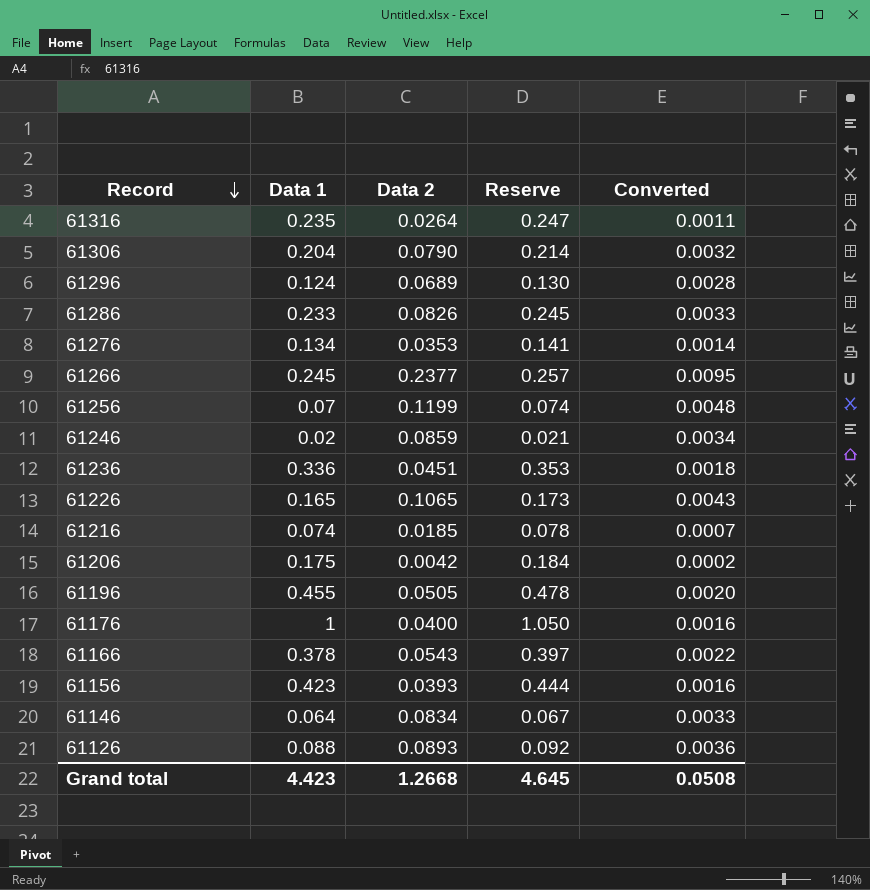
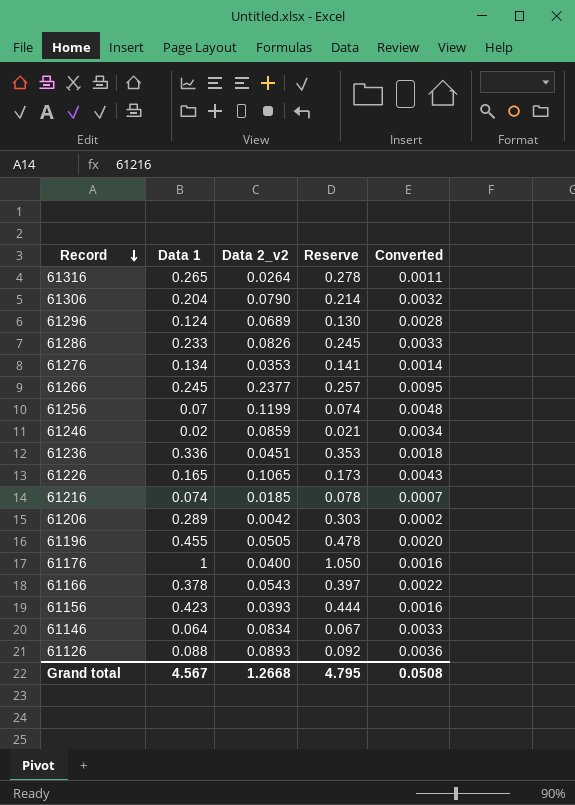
column name: Data 2 -> Data 2_v2
61316 | Data 1: 0.235 -> 0.265
61316 | Reserve: 0.247 -> 0.278
61206 | Data 1: 0.175 -> 0.289
61206 | Reserve: 0.184 -> 0.303
Grand total | Data 1: 4.423 -> 4.567
Grand total | Reserve: 4.645 -> 4.795

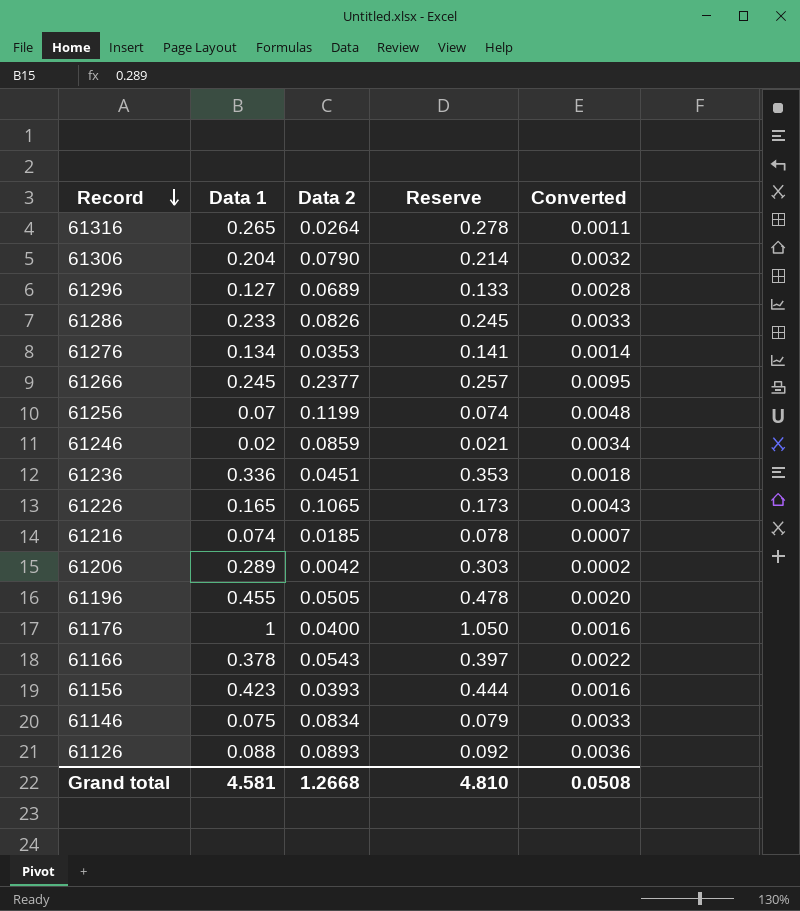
column name: Data 2_v2 -> Data 2
61296 | Data 1: 0.124 -> 0.127
61296 | Reserve: 0.130 -> 0.133
61146 | Data 1: 0.064 -> 0.075
61146 | Reserve: 0.067 -> 0.079
Grand total | Data 1: 4.567 -> 4.581
Grand total | Reserve: 4.795 -> 4.810

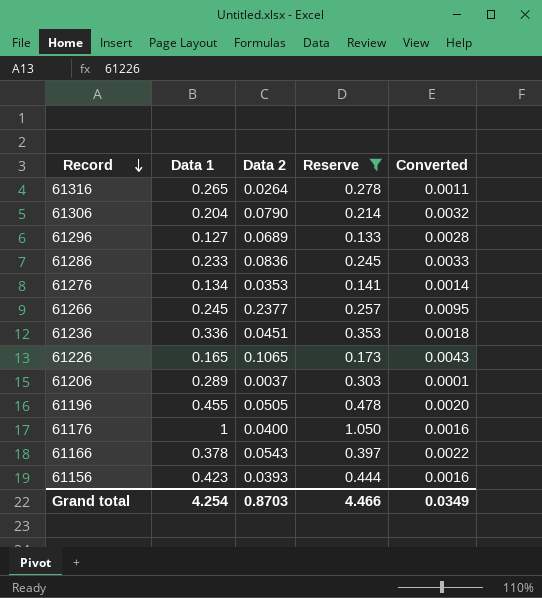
filter: none -> Reserve >= 0.133
61286 | Data 2: 0.0826 -> 0.0836
61206 | Data 2: 0.0042 -> 0.0037
61206 | Converted: 0.0002 -> 0.0001
Grand total | Data 1: 4.581 -> 4.254
Grand total | Data 2: 1.2668 -> 0.8703
Grand total | Reserve: 4.810 -> 4.466
Grand total | Converted: 0.0508 -> 0.0349

